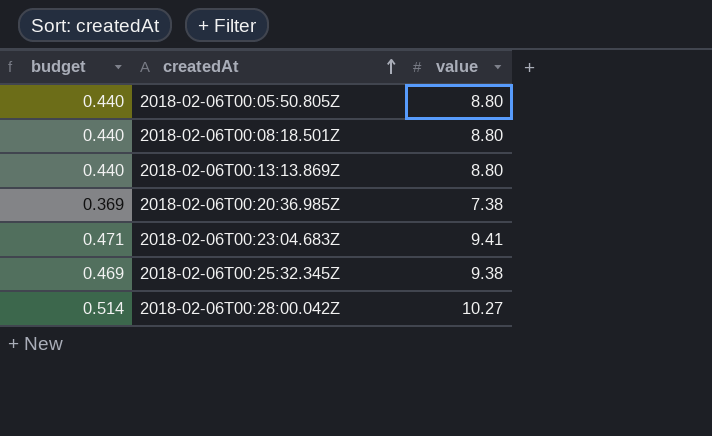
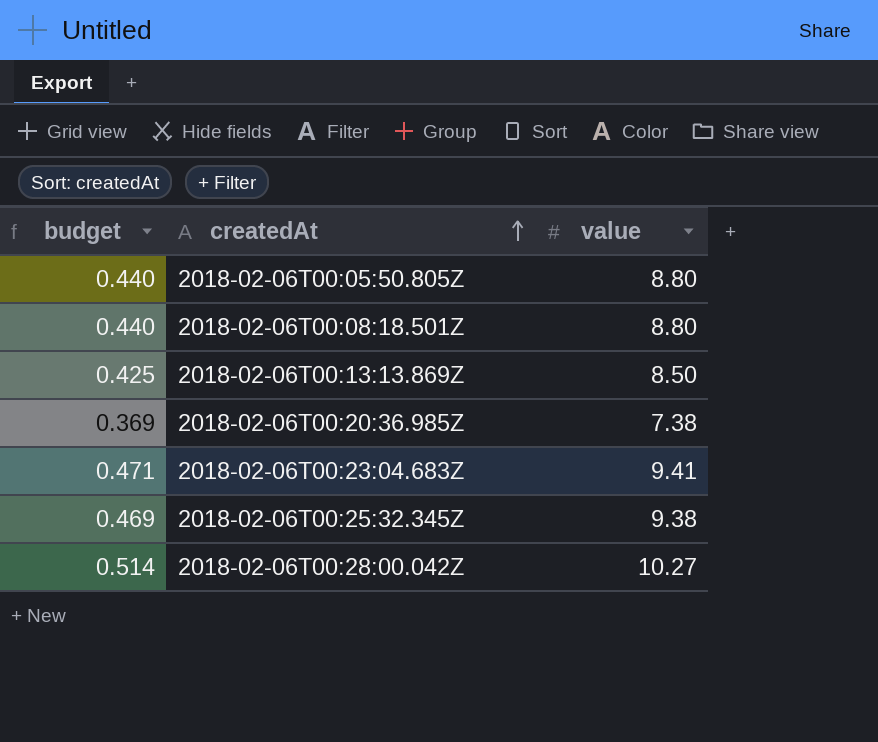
2018-02-06T00:13:13.869Z | budget: 0.440 -> 0.425
2018-02-06T00:13:13.869Z | value: 8.80 -> 8.50

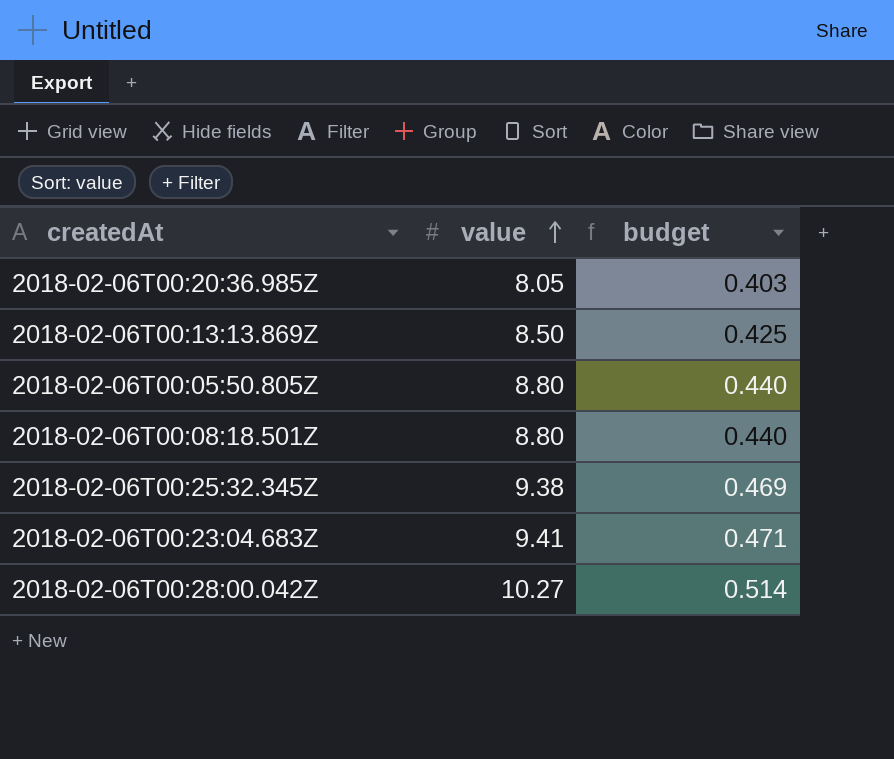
row order: createdAt ascending -> value ascending
column budget | position: 1 -> 3
2018-02-06T00:20:36.985Z | value: 7.38 -> 8.05
2018-02-06T00:20:36.985Z | budget: 0.369 -> 0.403

